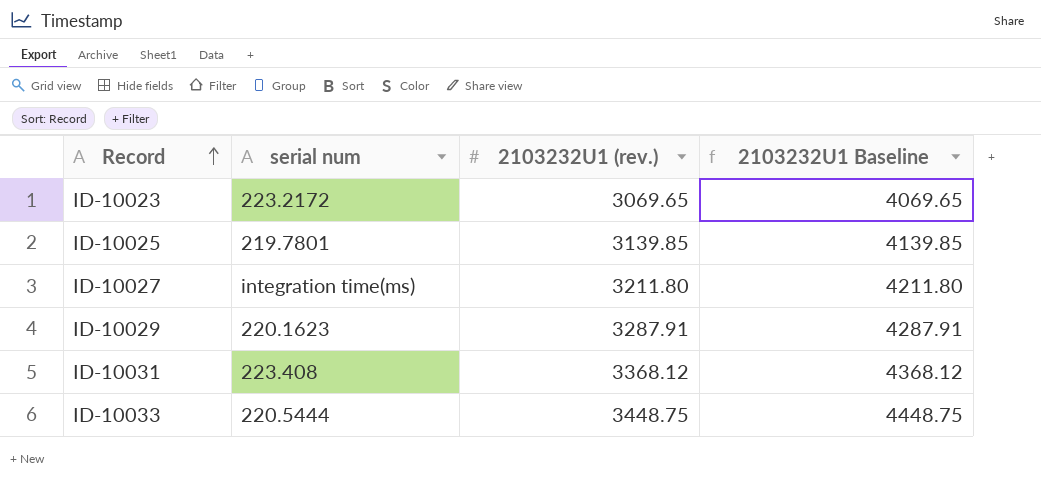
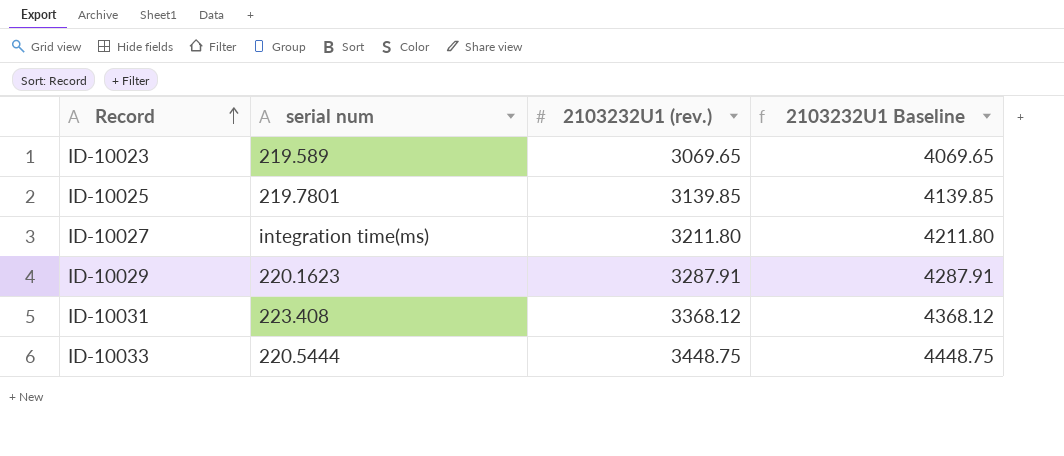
ID-10023 | serial num: 223.2172 -> 219.589

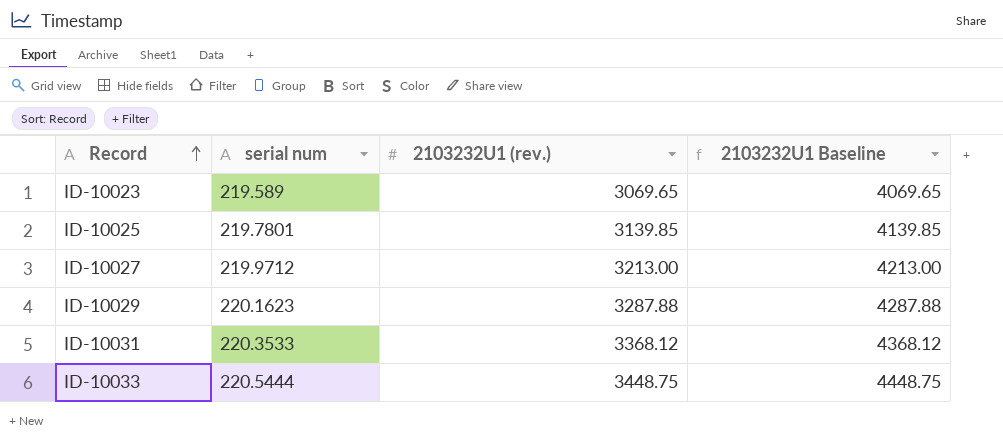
ID-10027 | serial num: integration time(ms) -> 219.9712
ID-10027 | 2103232U1 (rev.): 3211.80 -> 3213.00
ID-10027 | 2103232U1 Baseline: 4211.80 -> 4213.00
ID-10029 | 2103232U1 (rev.): 3287.91 -> 3287.88
ID-10029 | 2103232U1 Baseline: 4287.91 -> 4287.88
ID-10031 | serial num: 223.408 -> 220.3533

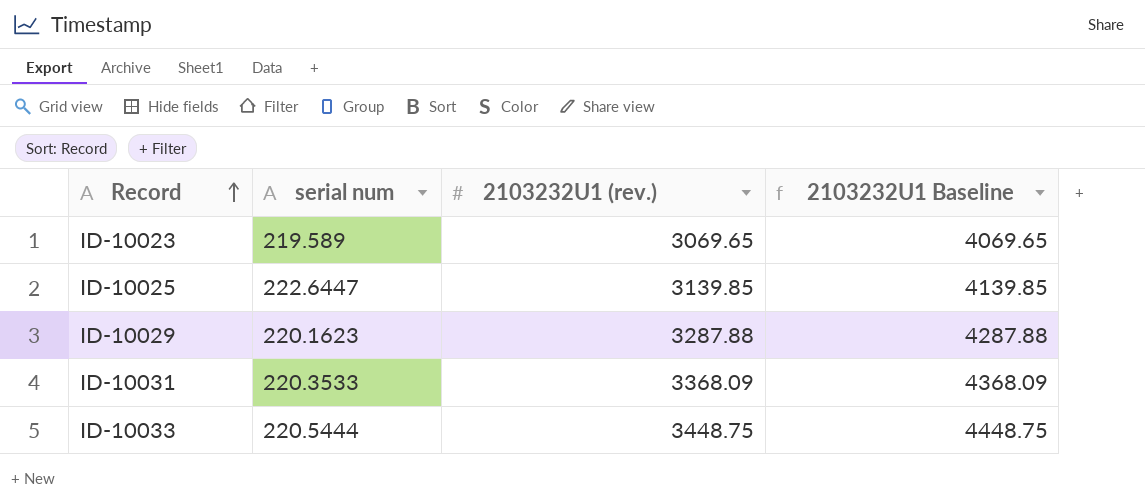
row ID-10027: 219.9712 | 3213.00 | 4213.00 -> none
ID-10025 | serial num: 219.7801 -> 222.6447
ID-10031 | 2103232U1 (rev.): 3368.12 -> 3368.09
ID-10031 | 2103232U1 Baseline: 4368.12 -> 4368.09

